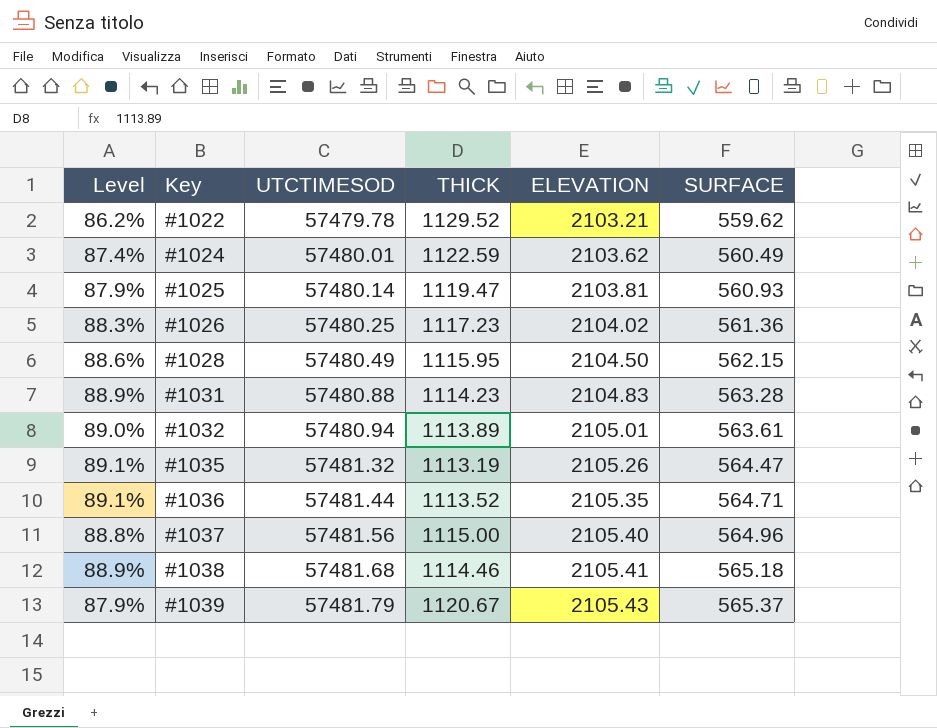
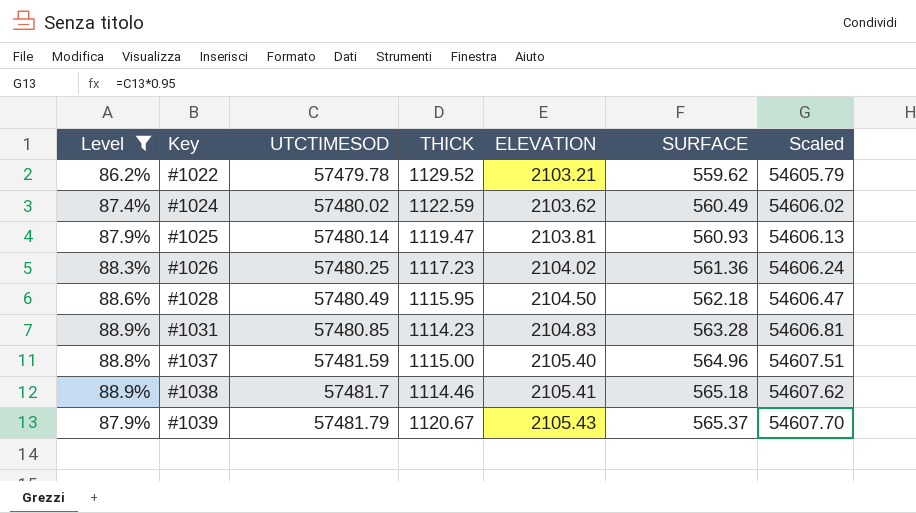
filter: none -> Level <= 88.9%
column Scaled | formula: none -> [UTCTIMESOD] * 0.95
#1024 | UTCTIMESOD: 57480.01 -> 57480.02
#1028 | SURFACE: 562.15 -> 562.18
#1031 | UTCTIMESOD: 57480.88 -> 57480.85
#1037 | UTCTIMESOD: 57481.56 -> 57481.59
#1038 | UTCTIMESOD: 57481.68 -> 57481.7

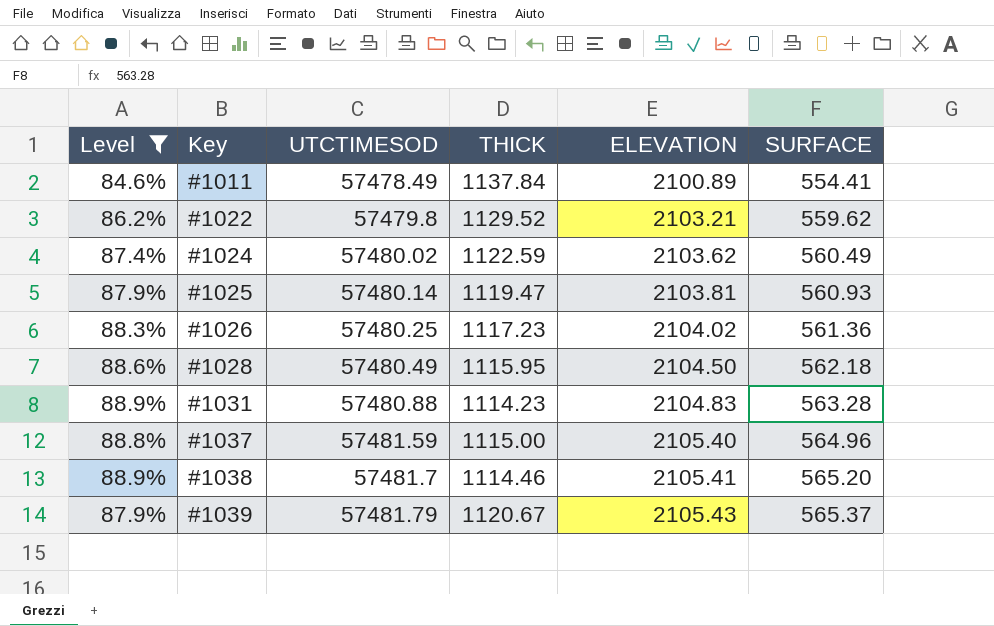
column Scaled | formula: [UTCTIMESOD] * 0.95 -> none
row #1011: none -> 84.6% | 57478.49 | 1137.84 | 2100.89 | 554.41
#1022 | UTCTIMESOD: 57479.78 -> 57479.8
#1031 | UTCTIMESOD: 57480.85 -> 57480.88
#1038 | SURFACE: 565.18 -> 565.20

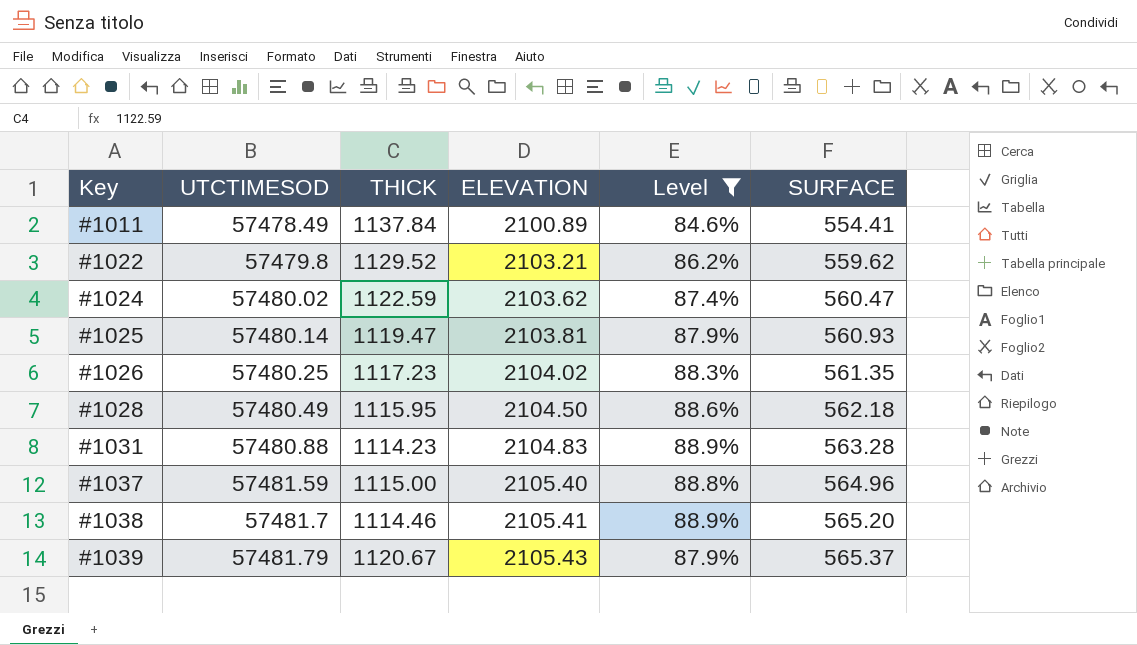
column Level | position: 1 -> 5
#1024 | SURFACE: 560.49 -> 560.47
#1026 | SURFACE: 561.36 -> 561.35

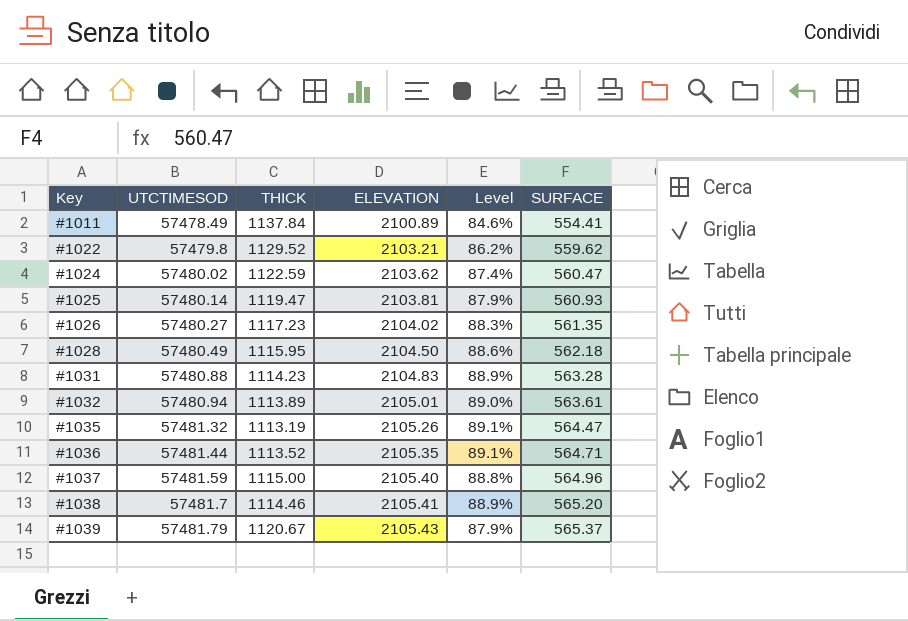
filter: Level <= 88.9% -> none
#1026 | UTCTIMESOD: 57480.25 -> 57480.27

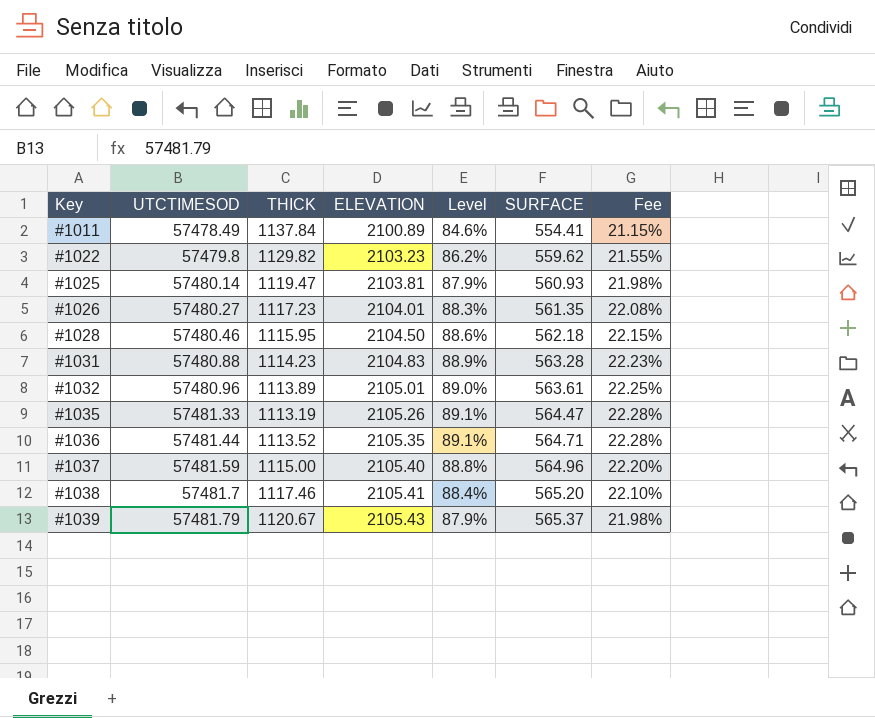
column Fee | formula: none -> [Level] * 0.25
row #1024: 57480.02 | 1122.59 | 2103.62 | 87.4% | 560.47 -> none
#1022 | THICK: 1129.52 -> 1129.82
#1022 | ELEVATION: 2103.21 -> 2103.23
#1026 | ELEVATION: 2104.02 -> 2104.01
#1028 | UTCTIMESOD: 57480.49 -> 57480.46
#1032 | UTCTIMESOD: 57480.94 -> 57480.96
#1035 | UTCTIMESOD: 57481.32 -> 57481.33
#1038 | THICK: 1114.46 -> 1117.46
#1038 | Level: 88.9% -> 88.4%

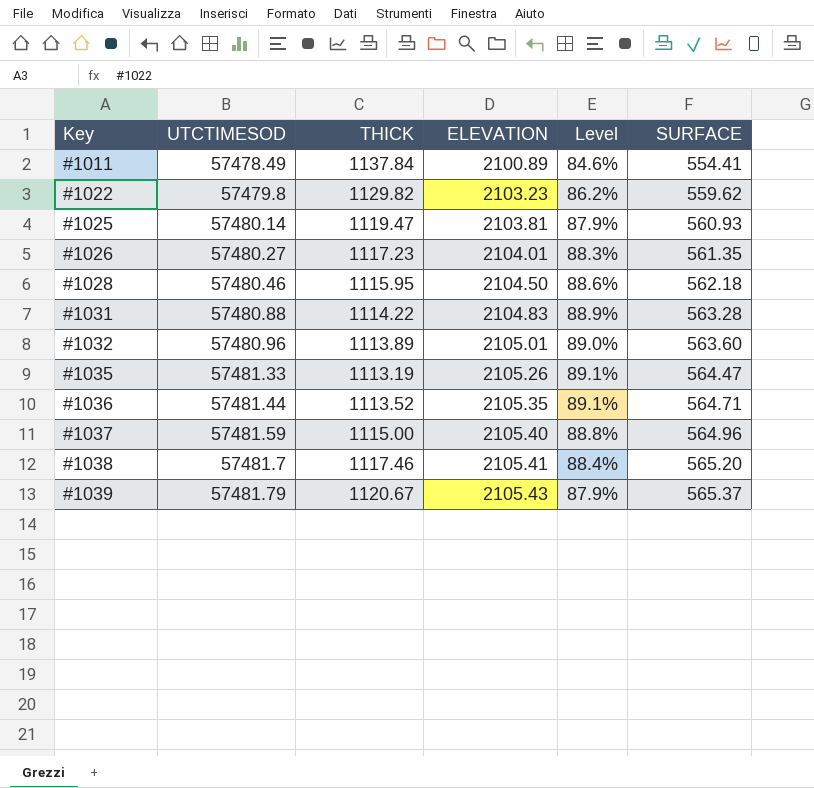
column Fee | formula: [Level] * 0.25 -> none
#1031 | THICK: 1114.23 -> 1114.22
#1032 | SURFACE: 563.61 -> 563.60

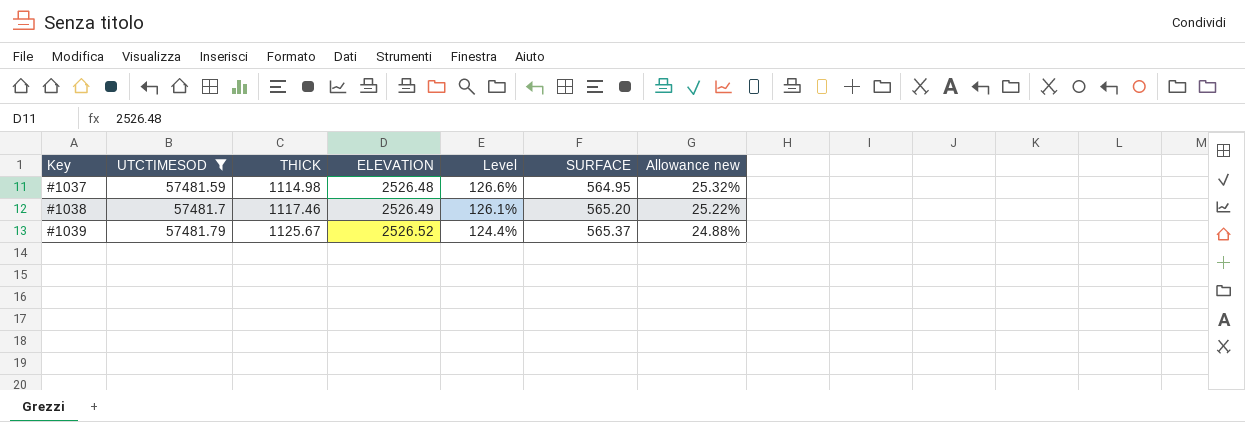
filter: none -> UTCTIMESOD >= 57481.59
column Allowance new | formula: none -> [Level] * 0.2
#1037 | THICK: 1115.00 -> 1114.98
#1037 | ELEVATION: 2105.40 -> 2526.48
#1037 | Level: 88.8% -> 126.6%
#1037 | SURFACE: 564.96 -> 564.95
#1038 | ELEVATION: 2105.41 -> 2526.49
#1038 | Level: 88.4% -> 126.1%
#1039 | THICK: 1120.67 -> 1125.67
#1039 | ELEVATION: 2105.43 -> 2526.52
#1039 | Level: 87.9% -> 124.4%

